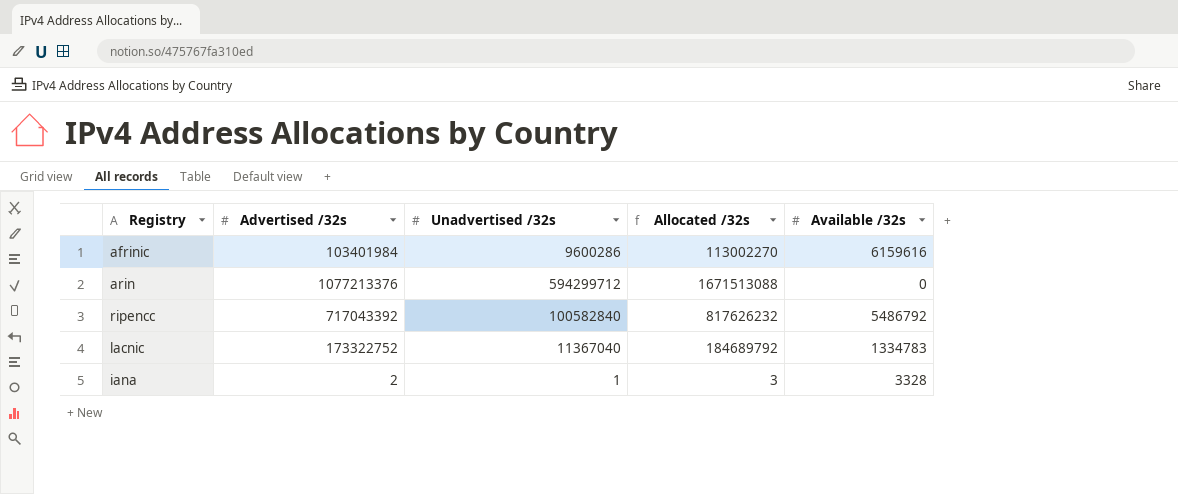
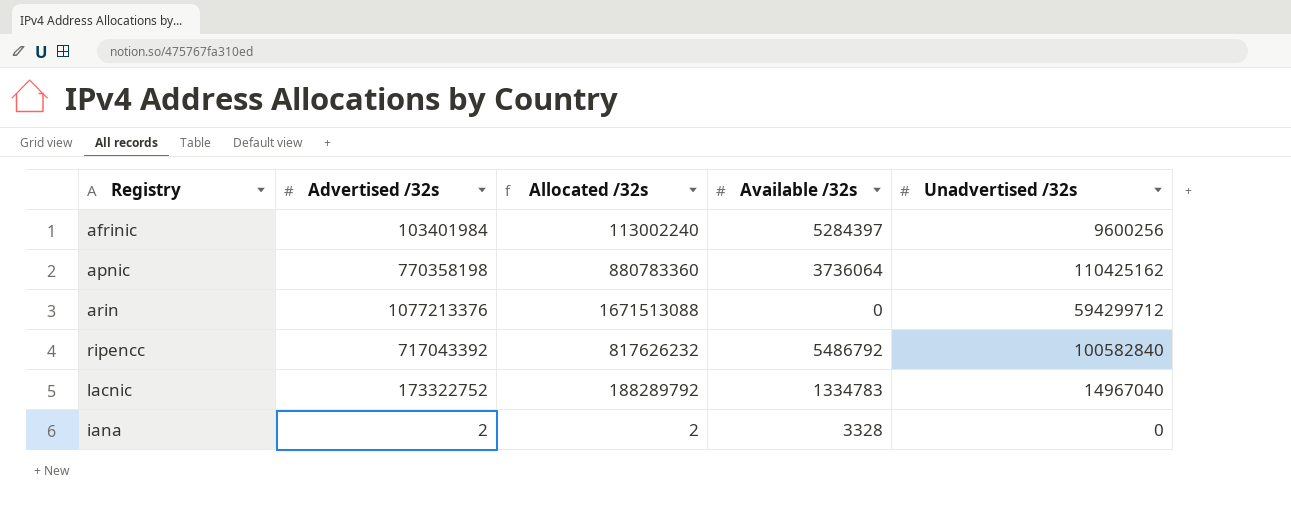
column Unadvertised /32s | position: 3 -> 5
afrinic | Allocated /32s: 113002270 -> 113002240
afrinic | Available /32s: 6159616 -> 5284397
afrinic | Unadvertised /32s: 9600286 -> 9600256
row apnic: none -> 770358198 | 880783360 | 3736064 | 110425162
lacnic | Allocated /32s: 184689792 -> 188289792
lacnic | Unadvertised /32s: 11367040 -> 14967040
iana | Allocated /32s: 3 -> 2
iana | Unadvertised /32s: 1 -> 0

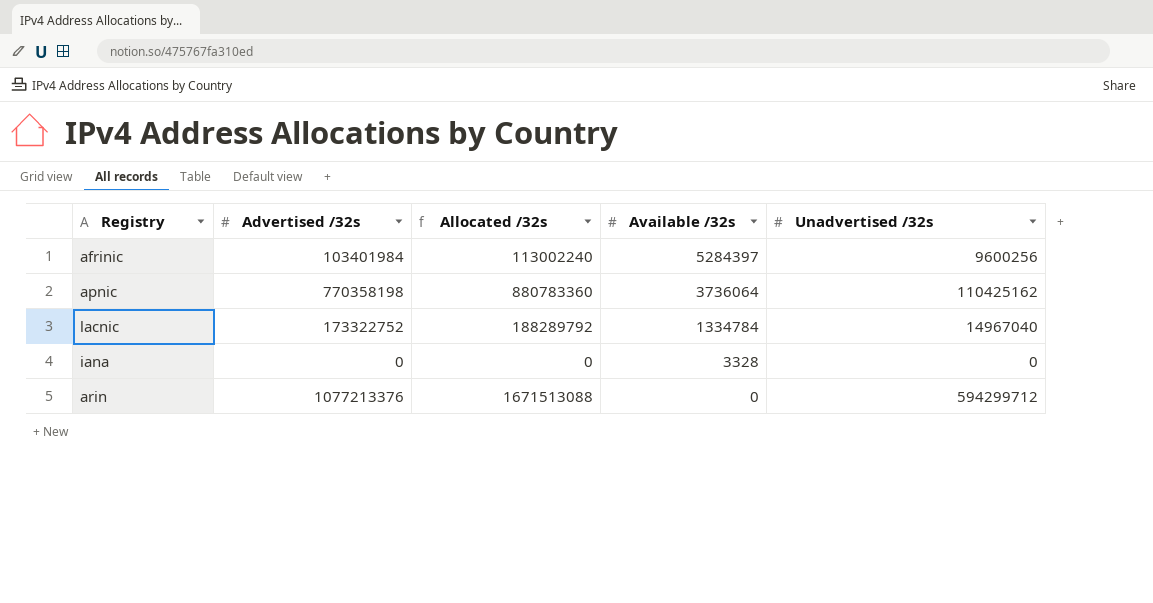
row order: none -> Available /32s descending
row ripencc: 717043392 | 817626232 | 5486792 | 100582840 -> none
lacnic | Available /32s: 1334783 -> 1334784
iana | Advertised /32s: 2 -> 0
iana | Allocated /32s: 2 -> 0

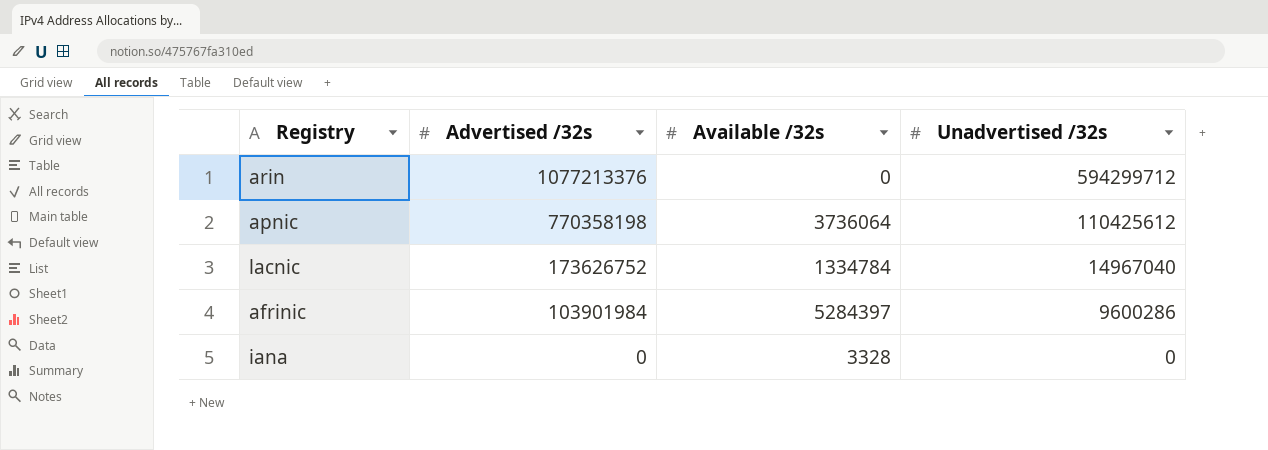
row order: Available /32s descending -> Advertised /32s descending
column Allocated /32s | formula: [Advertised /32s] + [Unadvertised /32s] -> none
apnic | Unadvertised /32s: 110425162 -> 110425612
lacnic | Advertised /32s: 173322752 -> 173626752
afrinic | Advertised /32s: 103401984 -> 103901984
afrinic | Unadvertised /32s: 9600256 -> 9600286

